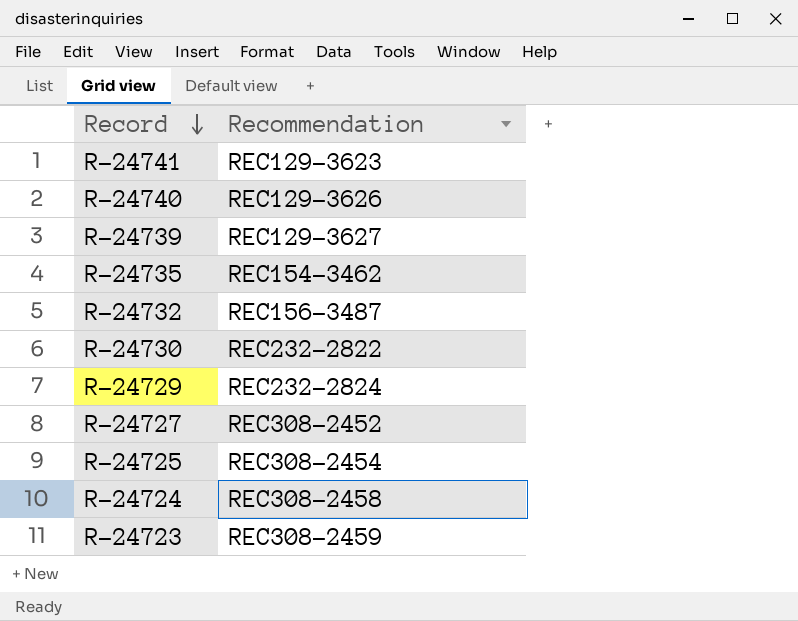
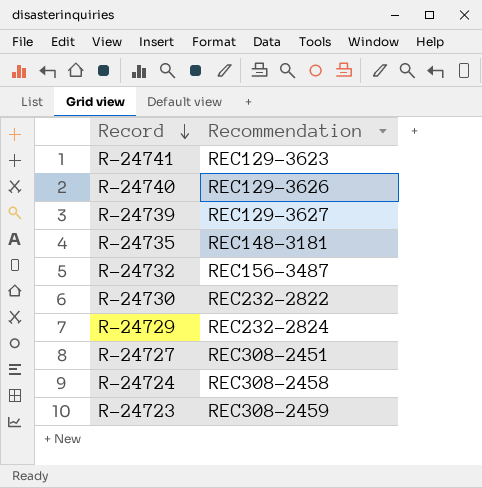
row R-24725: REC308-2454 -> none
R-24735 | Recommendation: REC154-3462 -> REC148-3181
R-24727 | Recommendation: REC308-2452 -> REC308-2451

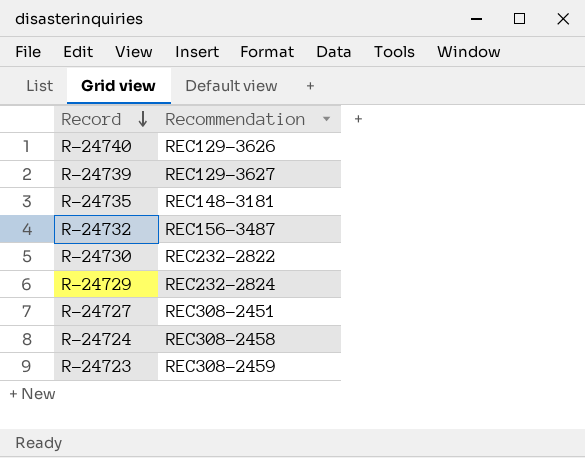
row R-24741: REC129-3623 -> none

